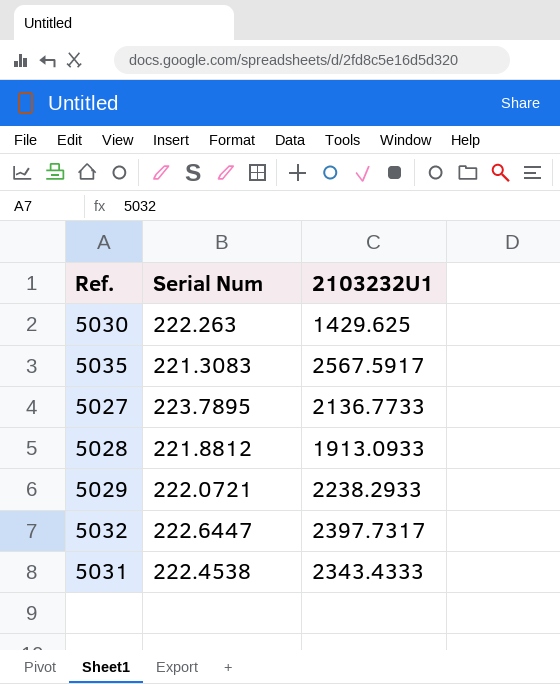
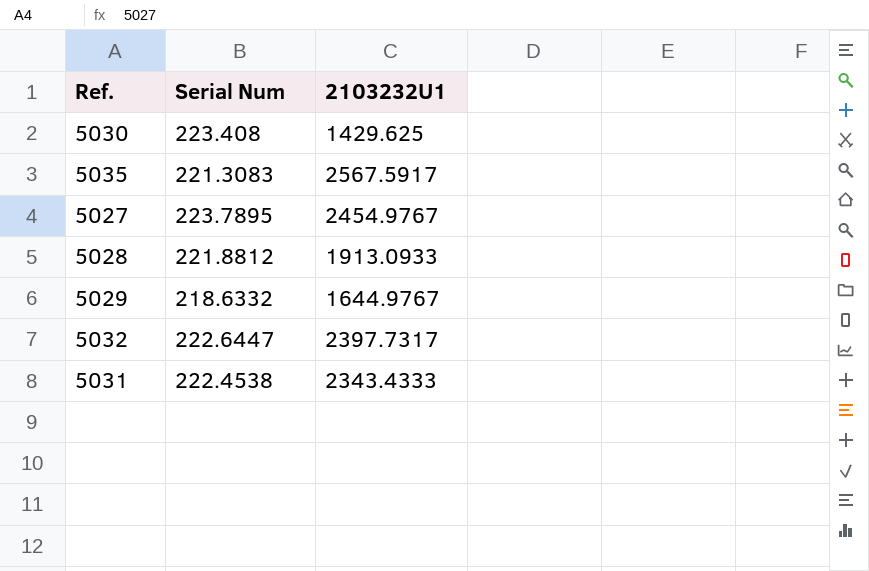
5030 | Serial Num: 222.263 -> 223.408
5027 | 2103232U1: 2136.7733 -> 2454.9767
5029 | Serial Num: 222.0721 -> 218.6332
5029 | 2103232U1: 2238.2933 -> 1644.9767

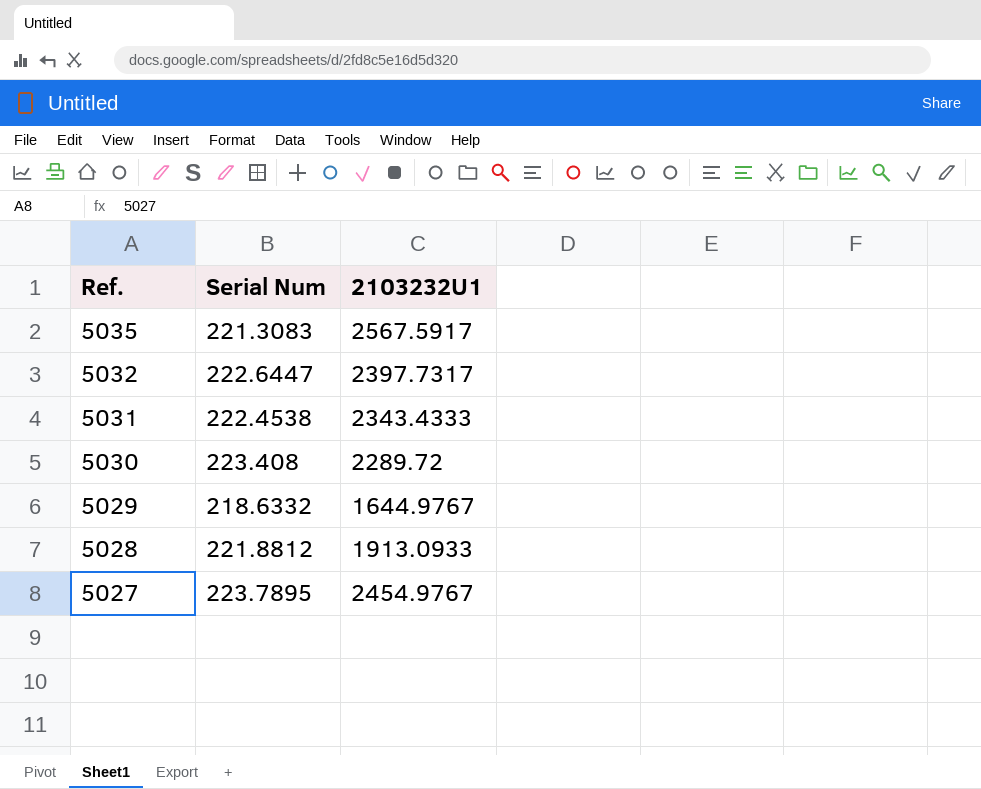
row order: none -> Ref. descending
5030 | 2103232U1: 1429.625 -> 2289.72

